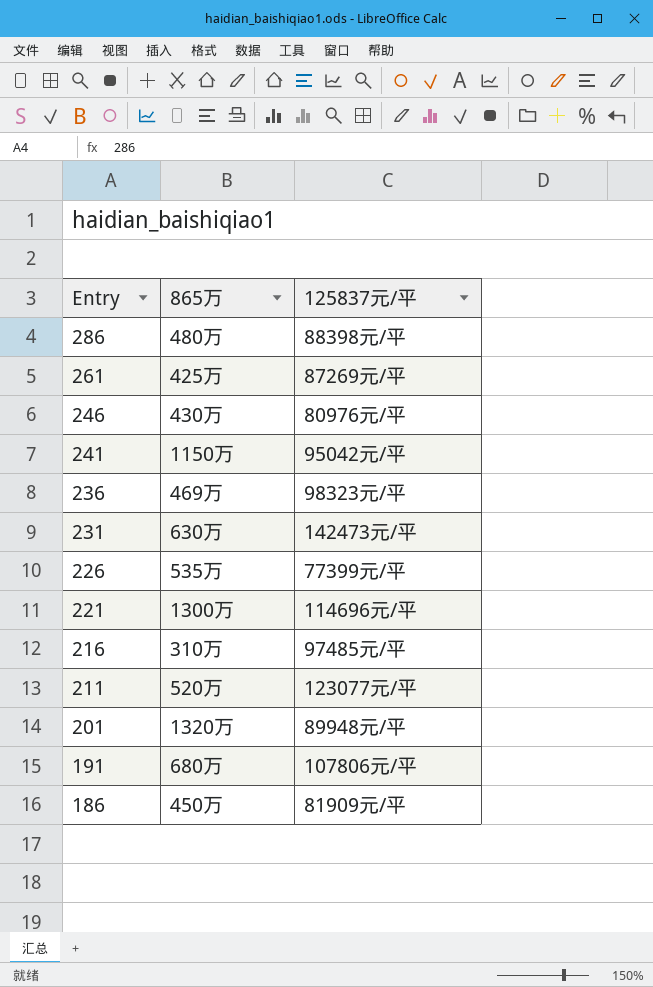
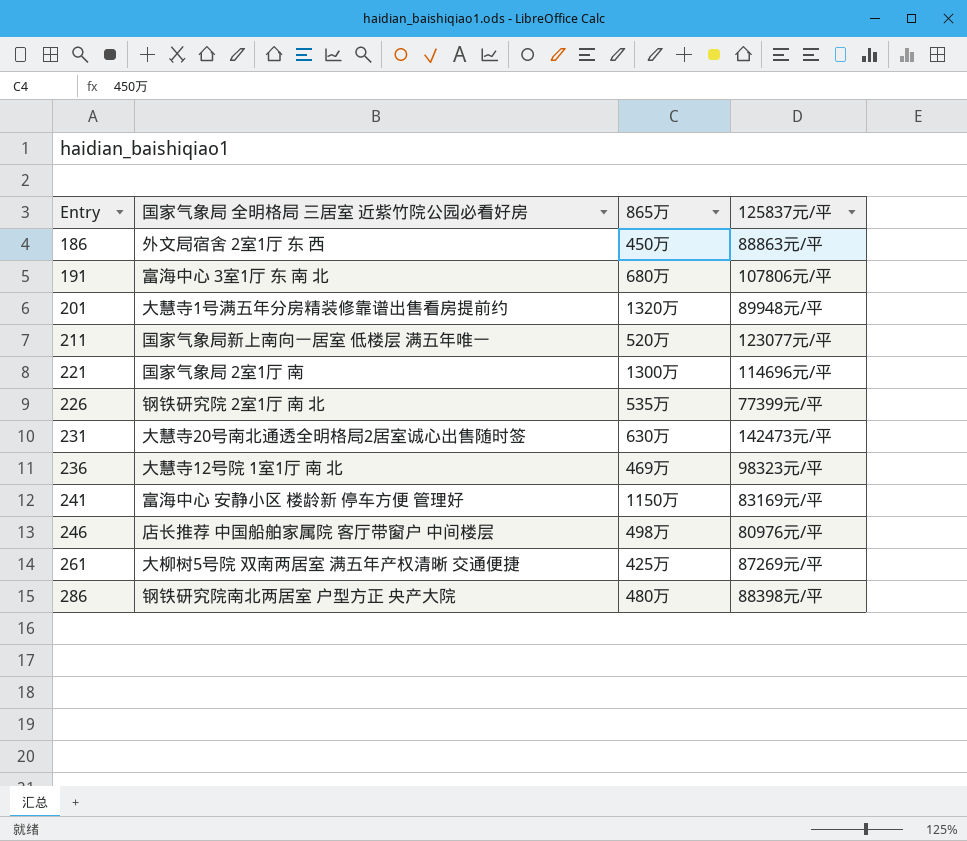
row order: Entry descending -> Entry ascending
column 国家气象局 全明格局 三居室 近紫竹院公园必看好房 | position: none -> 2
row 216: 310万 | 97485元/平 -> none
186 | 125837元/平: 81909元/平 -> 88863元/平
241 | 125837元/平: 95042元/平 -> 83169元/平
246 | 865万: 430万 -> 498万

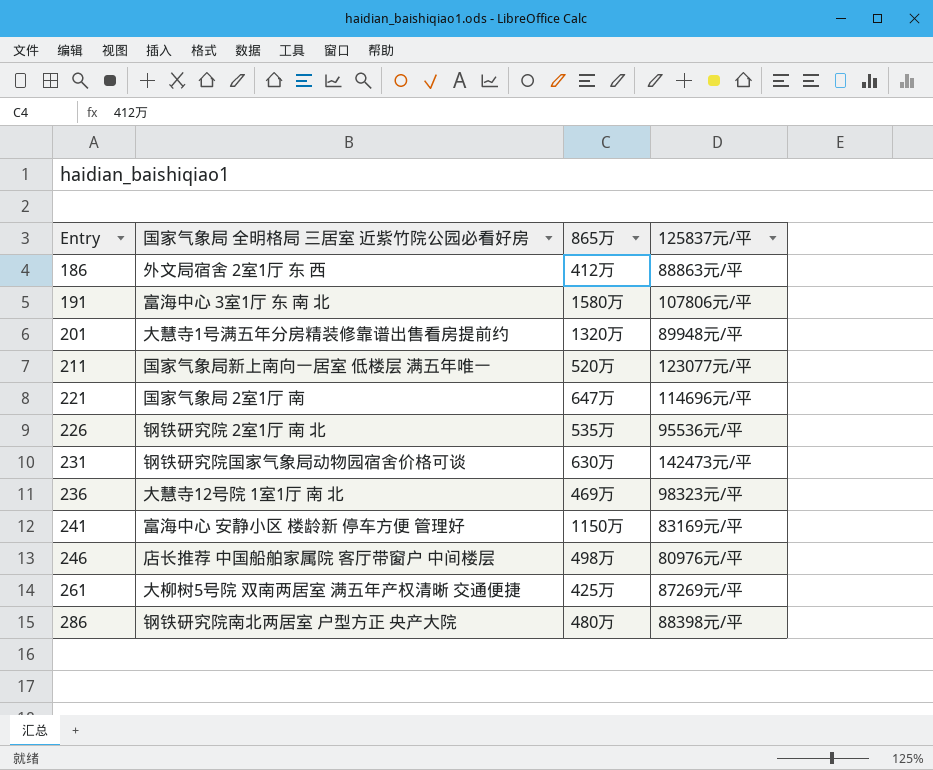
186 | 865万: 450万 -> 412万
191 | 865万: 680万 -> 1580万
221 | 865万: 1300万 -> 647万
226 | 125837元/平: 77399元/平 -> 95536元/平
231 | 国家气象局 全明格局 三居室 近紫竹院公园必看好房: 大慧寺20号南北通透全明格局2居室诚心出售随时签 -> 钢铁研究院国家气象局动物园宿舍价格可谈

